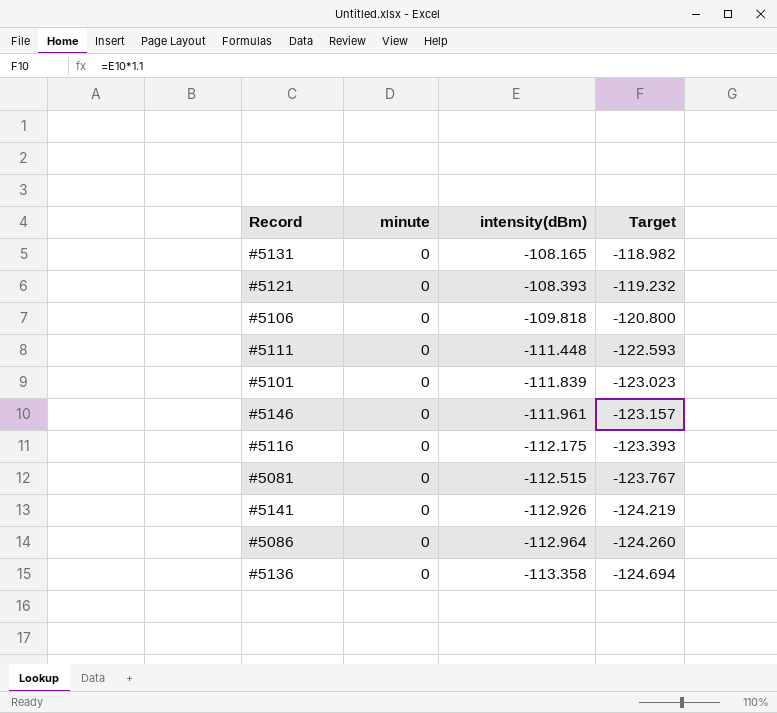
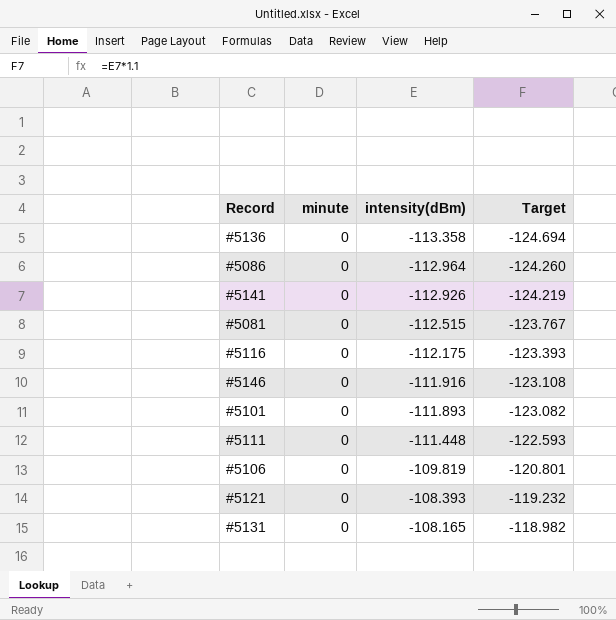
row order: intensity(dBm) descending -> intensity(dBm) ascending
#5146 | intensity(dBm): -111.961 -> -111.916
#5146 | Target: -123.157 -> -123.108
#5101 | intensity(dBm): -111.839 -> -111.893
#5101 | Target: -123.023 -> -123.082
#5106 | intensity(dBm): -109.818 -> -109.819
#5106 | Target: -120.800 -> -120.801

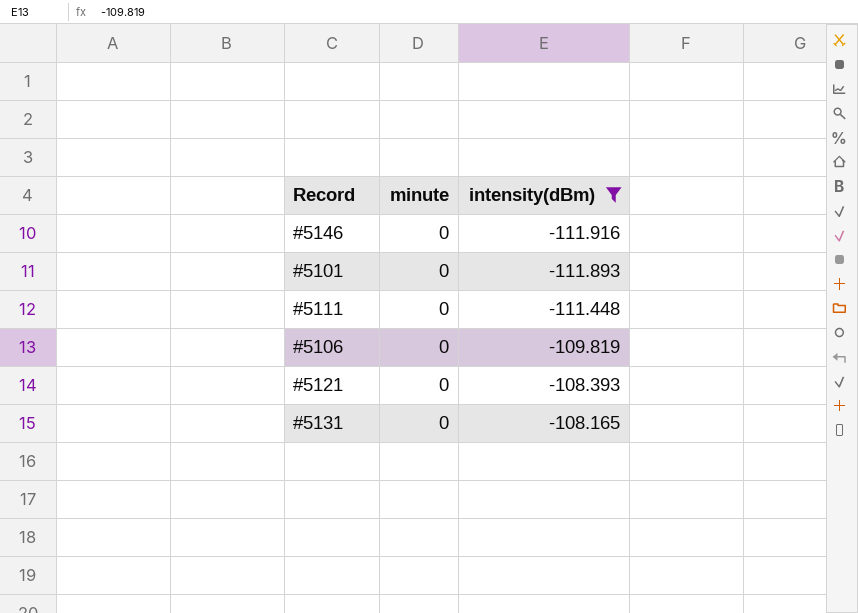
filter: none -> intensity(dBm) >= -111.916
column Target | formula: [intensity(dBm)] * 1.1 -> none

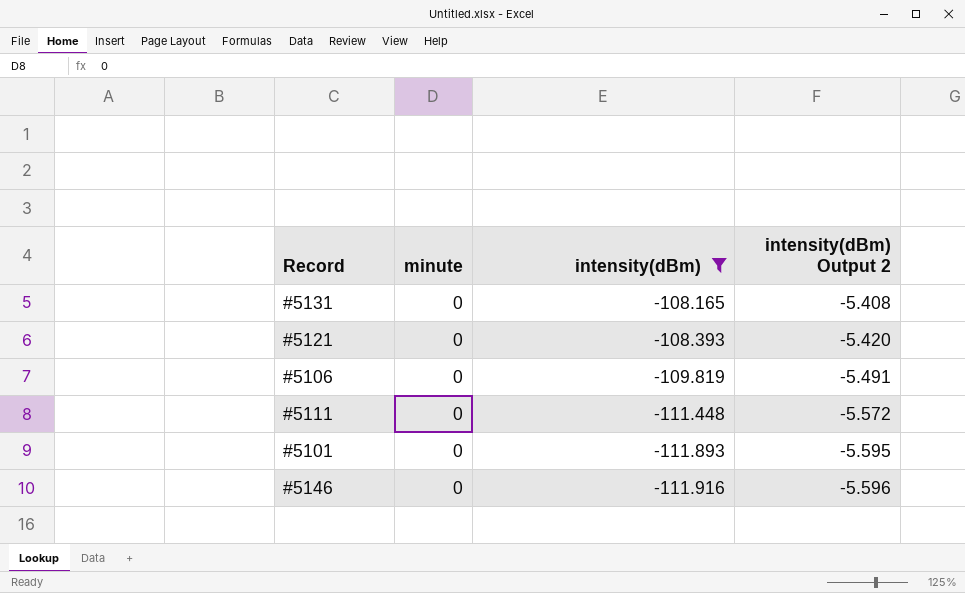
row order: intensity(dBm) ascending -> intensity(dBm) descending
column intensity(dBm) Output 2 | formula: none -> [intensity(dBm)] * 0.05

